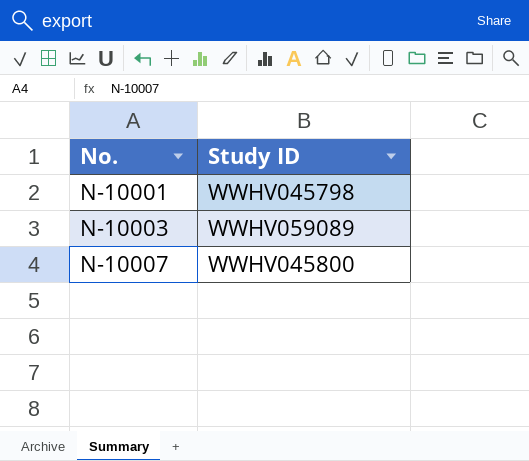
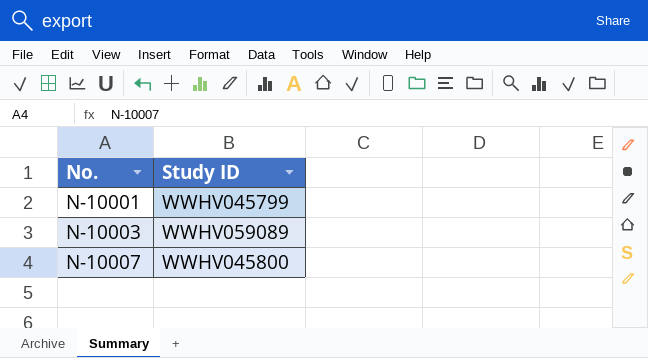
N-10001 | Study ID: WWHV045798 -> WWHV045799

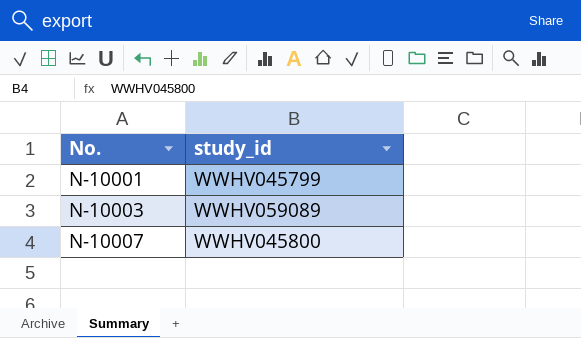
column name: Study ID -> study_id

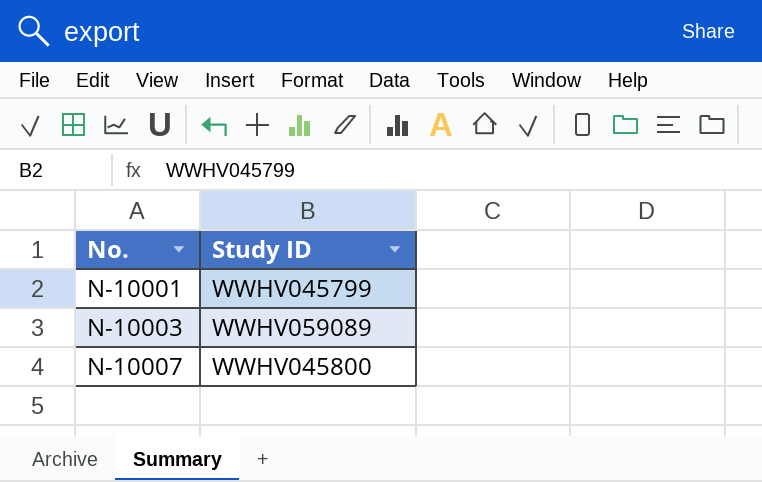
column name: study_id -> Study ID

